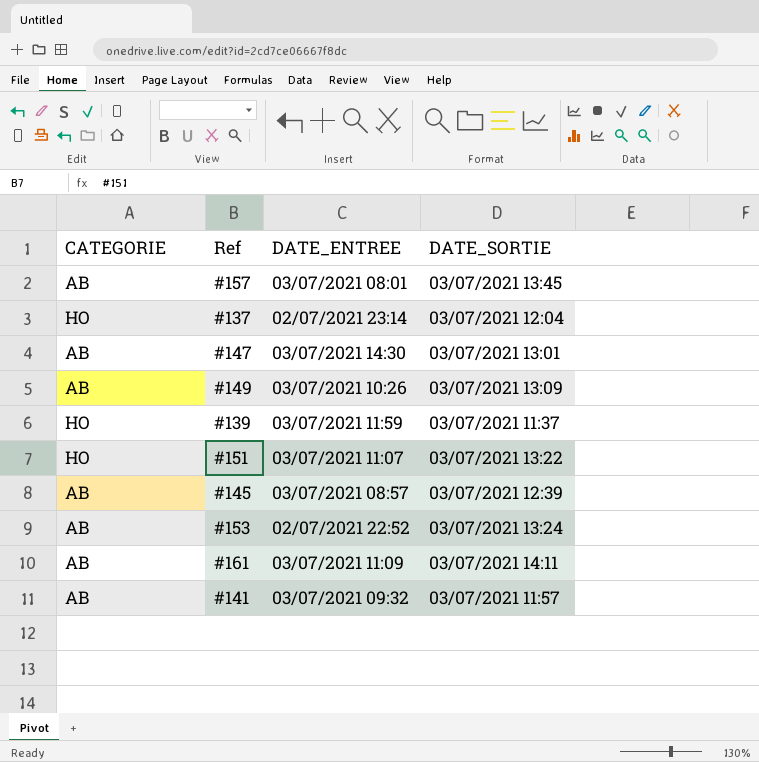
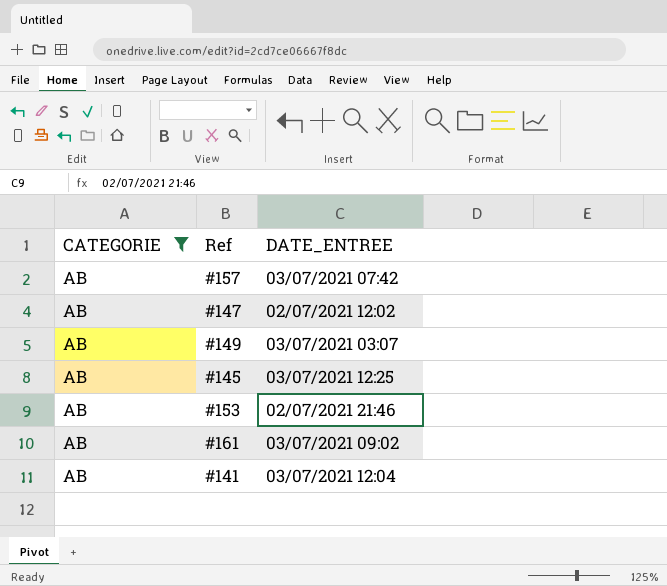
filter: none -> CATEGORIE = AB
column DATE_SORTIE | position: 4 -> none
#157 | DATE_ENTREE: 03/07/2021 08:01 -> 03/07/2021 07:42
#147 | DATE_ENTREE: 03/07/2021 14:30 -> 02/07/2021 12:02
#149 | DATE_ENTREE: 03/07/2021 10:26 -> 03/07/2021 03:07
#145 | DATE_ENTREE: 03/07/2021 08:57 -> 03/07/2021 12:25
#153 | DATE_ENTREE: 02/07/2021 22:52 -> 02/07/2021 21:46
#161 | DATE_ENTREE: 03/07/2021 11:09 -> 03/07/2021 09:02
#141 | DATE_ENTREE: 03/07/2021 09:32 -> 03/07/2021 12:04

